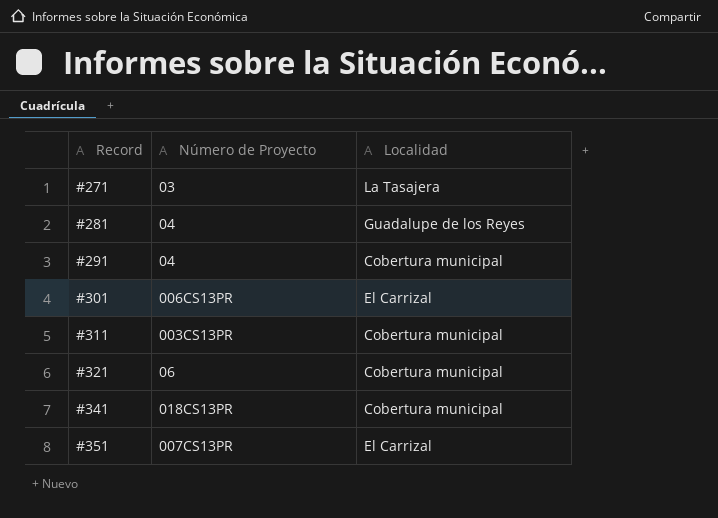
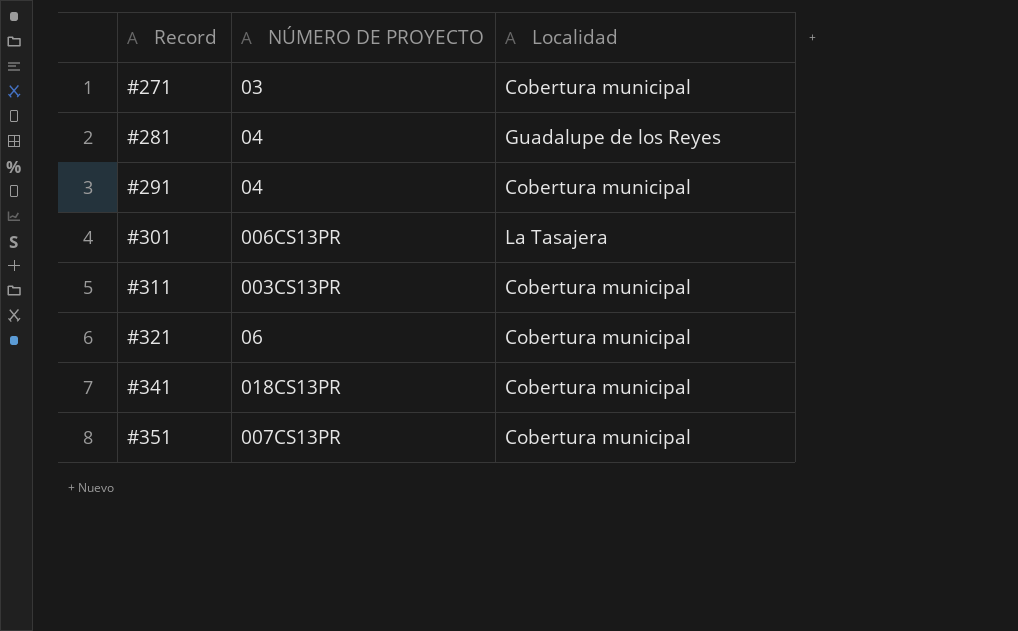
column name: Número de Proyecto -> NÚMERO DE PROYECTO
#271 | Localidad: La Tasajera -> Cobertura municipal
#301 | Localidad: El Carrizal -> La Tasajera
#351 | Localidad: El Carrizal -> Cobertura municipal

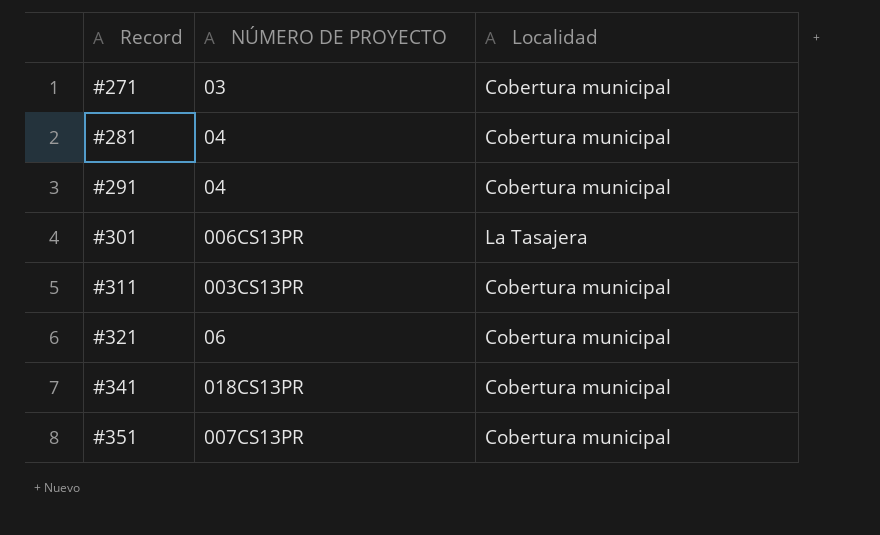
#281 | Localidad: Guadalupe de los Reyes -> Cobertura municipal

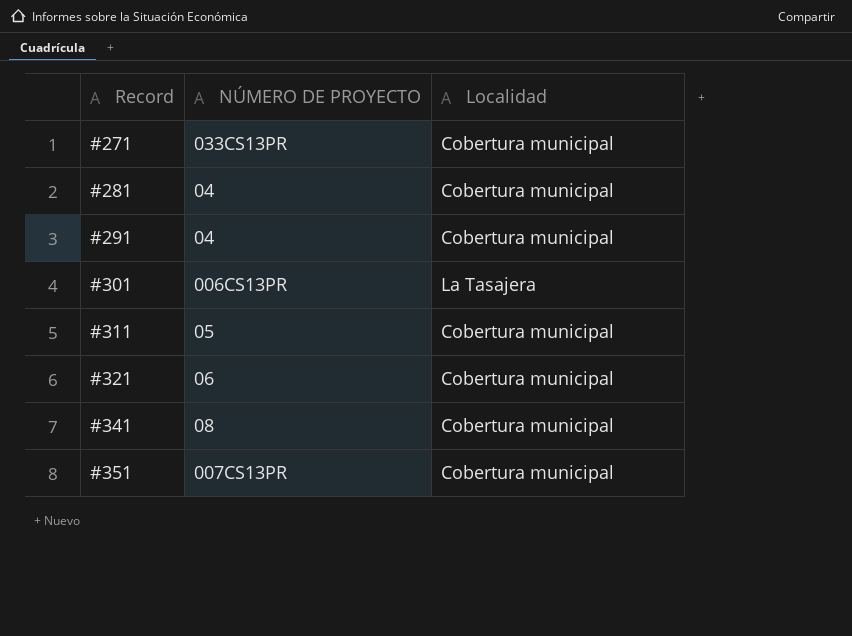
#271 | NÚMERO DE PROYECTO: 03 -> 033CS13PR
#311 | NÚMERO DE PROYECTO: 003CS13PR -> 05
#341 | NÚMERO DE PROYECTO: 018CS13PR -> 08

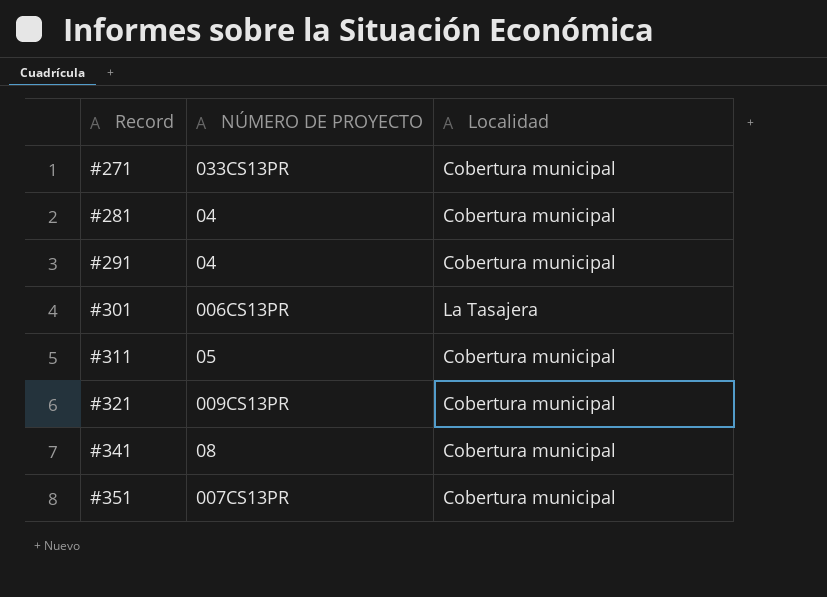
#321 | NÚMERO DE PROYECTO: 06 -> 009CS13PR

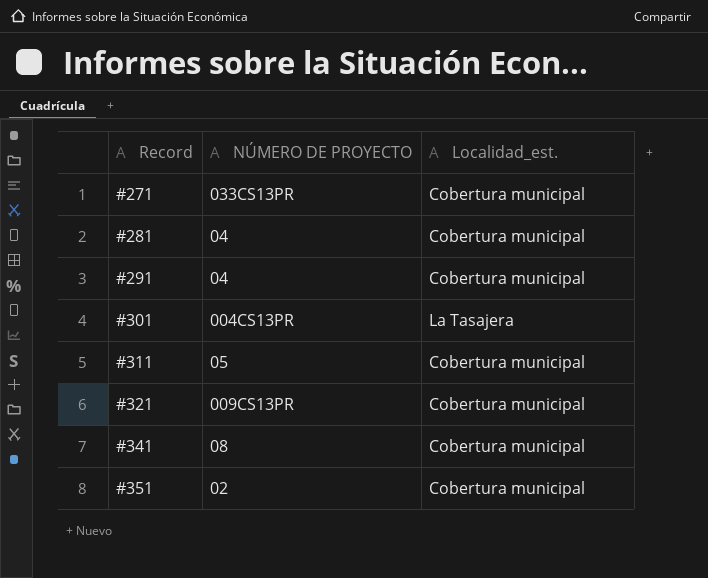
column name: Localidad -> Localidad_est.
#301 | NÚMERO DE PROYECTO: 006CS13PR -> 004CS13PR
#351 | NÚMERO DE PROYECTO: 007CS13PR -> 02

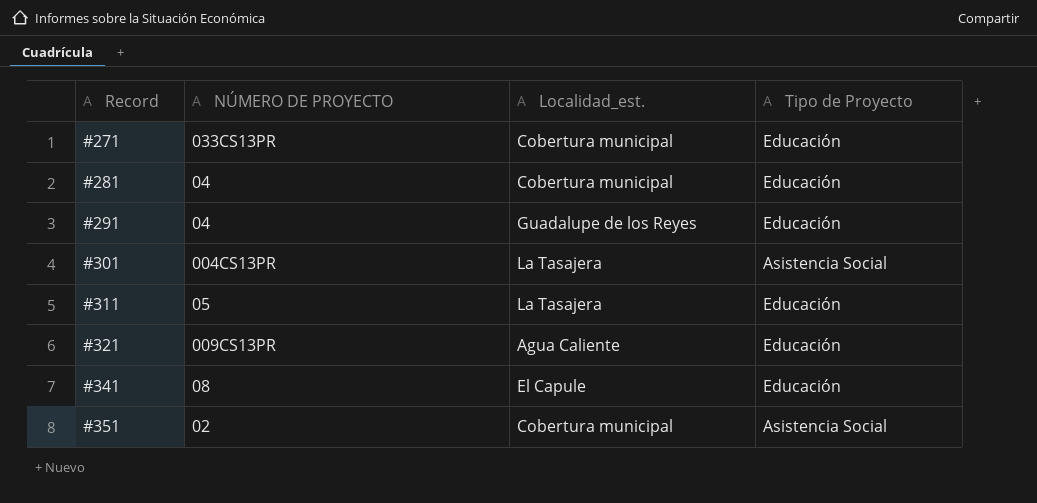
column Tipo de Proyecto | position: none -> 4
#291 | Localidad_est.: Cobertura municipal -> Guadalupe de los Reyes
#311 | Localidad_est.: Cobertura municipal -> La Tasajera
#321 | Localidad_est.: Cobertura municipal -> Agua Caliente
#341 | Localidad_est.: Cobertura municipal -> El Capule

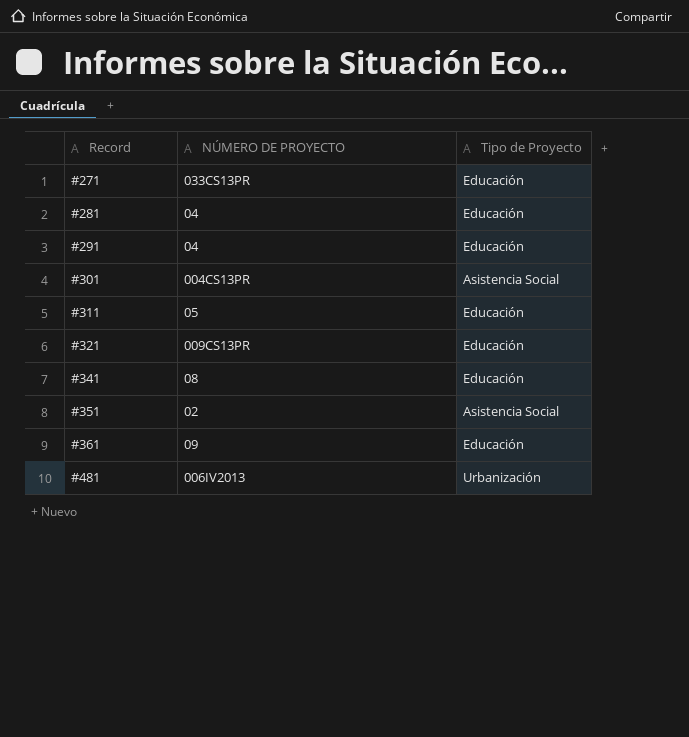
column Localidad_est. | position: 3 -> none
row #361: none -> 09 | Educación
row #481: none -> 006IV2013 | Urbanización

